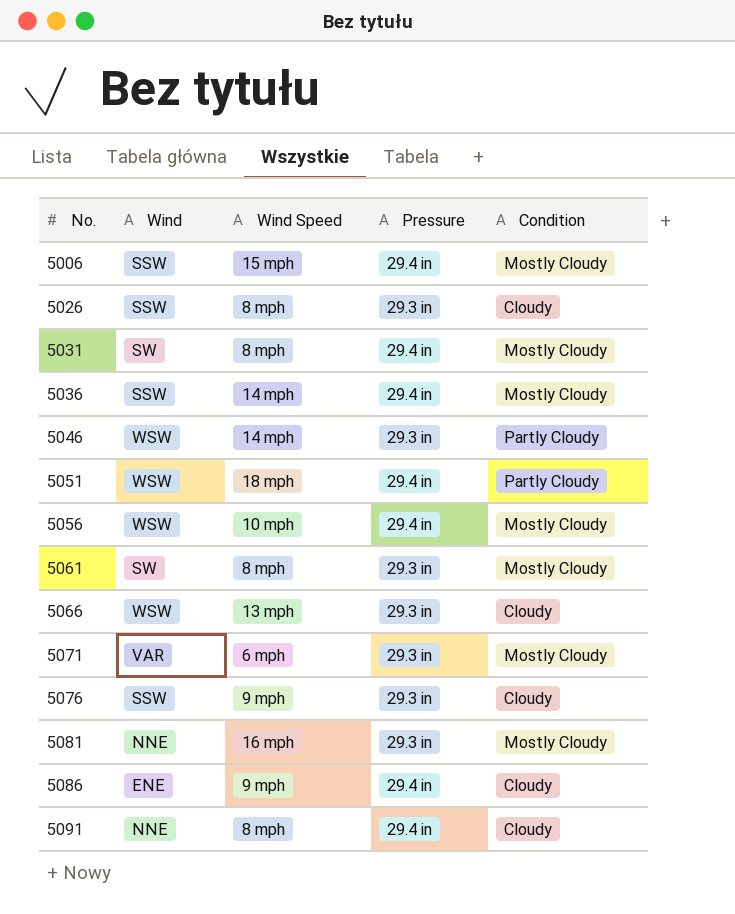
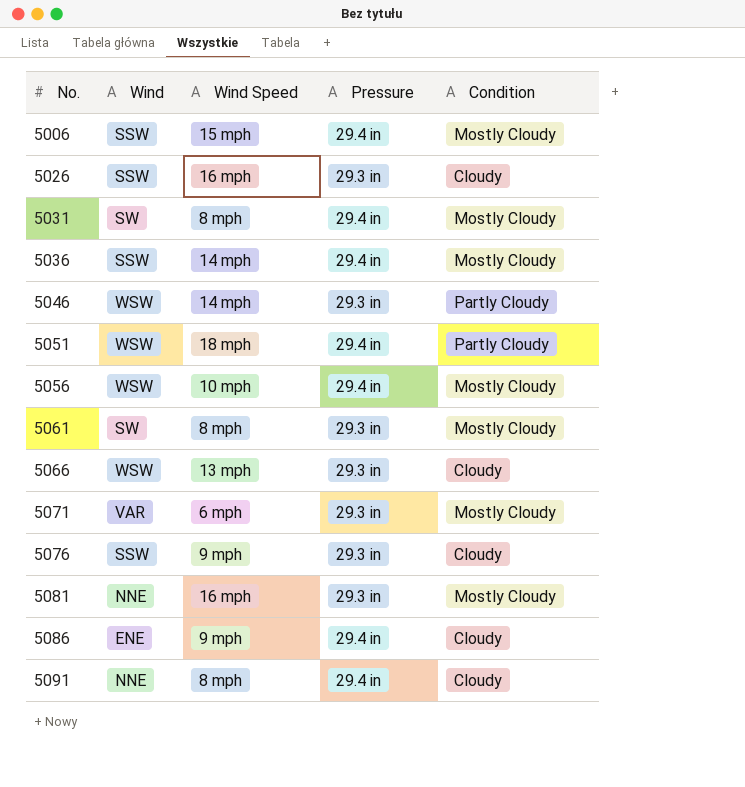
5026 | Wind Speed: 8 mph -> 16 mph

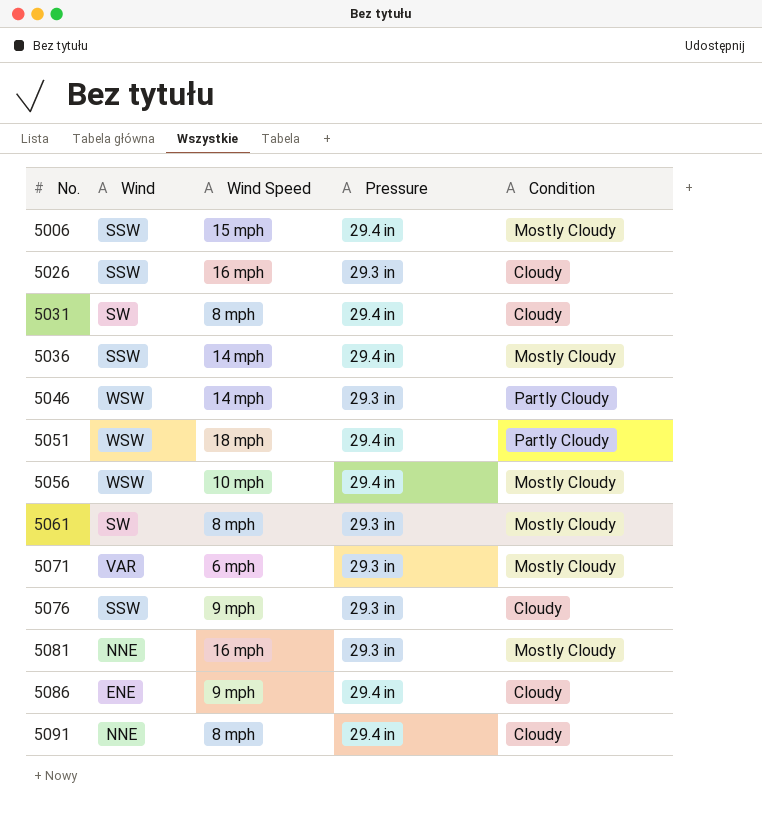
row 5066: WSW | 13 mph | 29.3 in | Cloudy -> none
5031 | Condition: Mostly Cloudy -> Cloudy

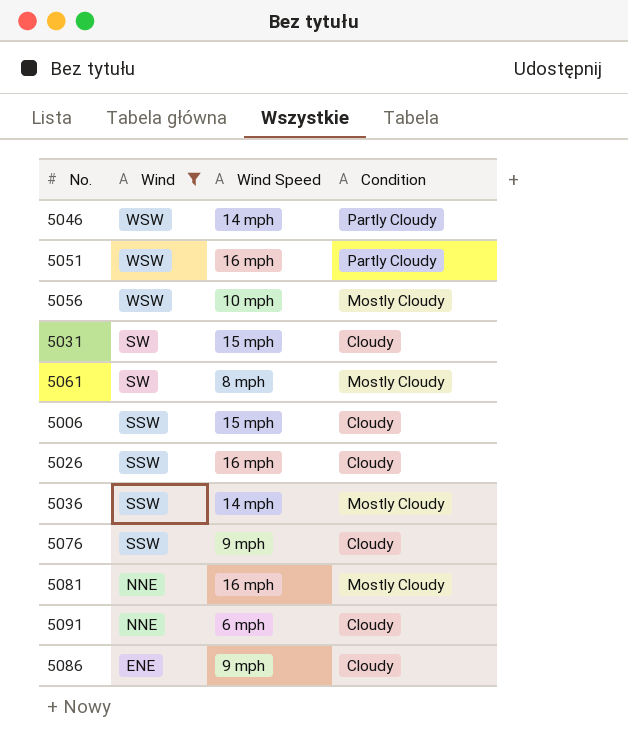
filter: none -> Wind != VAR
row order: No. ascending -> Wind descending
column Pressure | position: 4 -> none
5051 | Wind Speed: 18 mph -> 16 mph
5031 | Wind Speed: 8 mph -> 15 mph
5006 | Condition: Mostly Cloudy -> Cloudy
5091 | Wind Speed: 8 mph -> 6 mph

